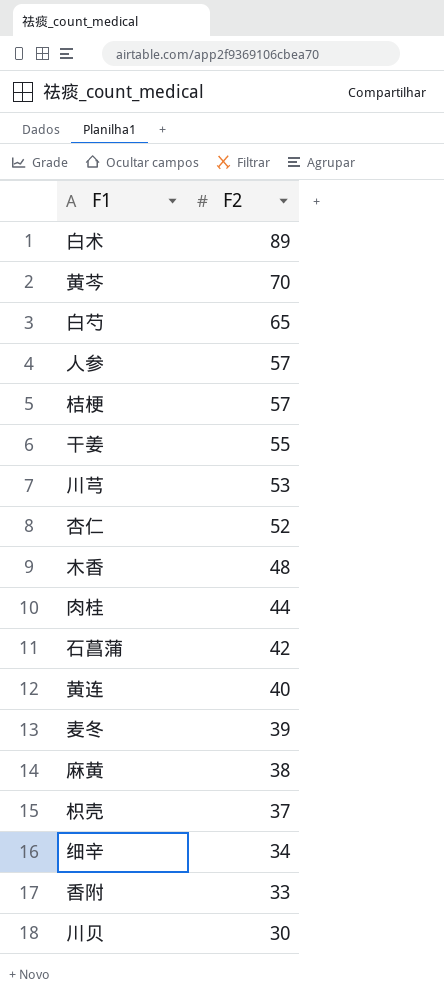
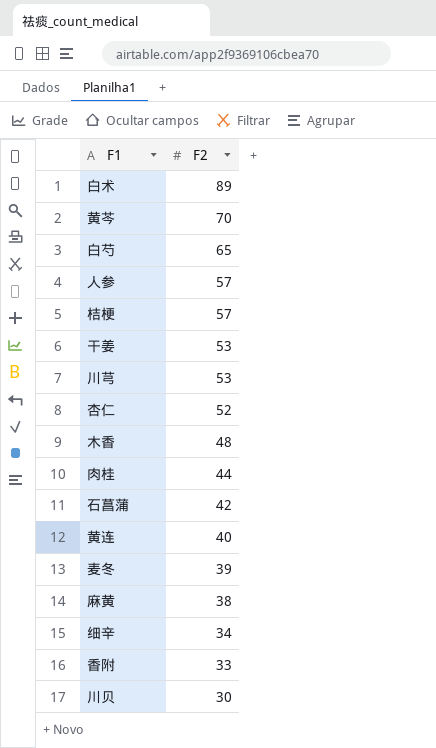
row 枳壳: 37 -> none
干姜 | F2: 55 -> 53

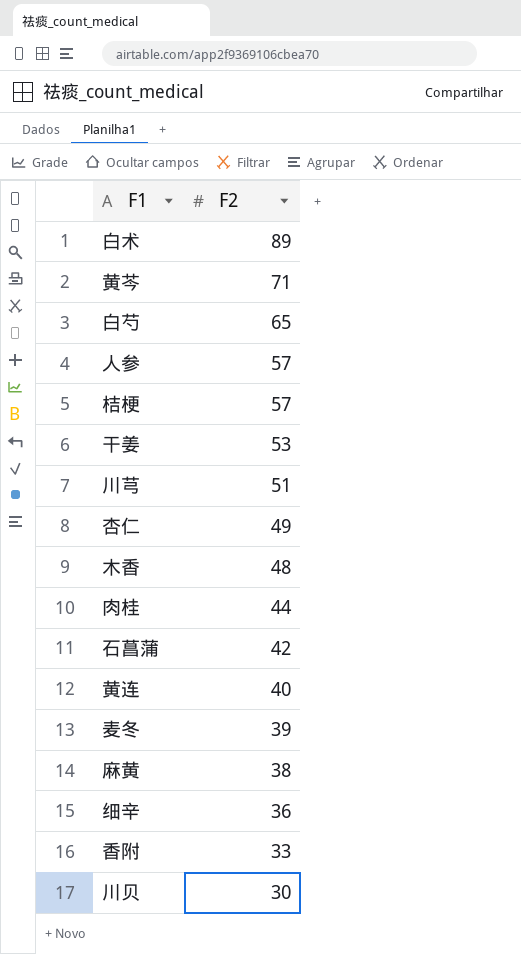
黄芩 | F2: 70 -> 71
川芎 | F2: 53 -> 51
杏仁 | F2: 52 -> 49
细辛 | F2: 34 -> 36

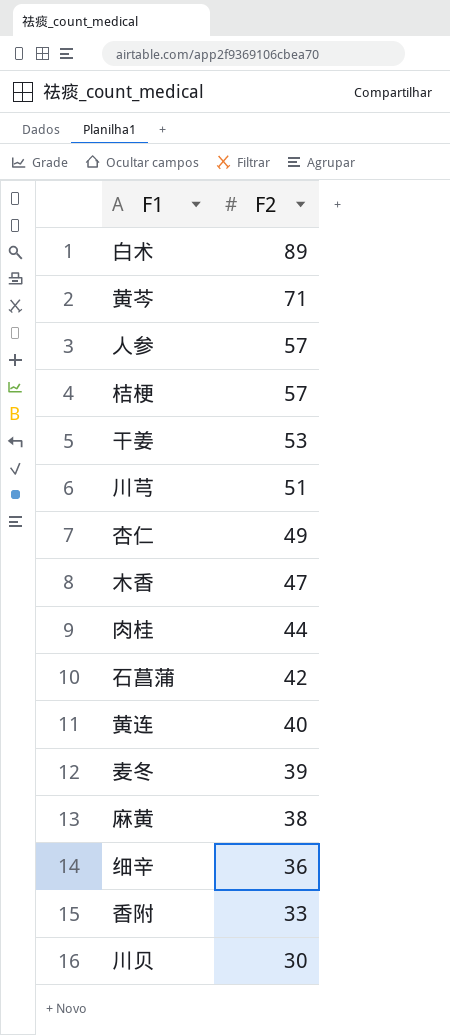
row 白芍: 65 -> none
木香 | F2: 48 -> 47

